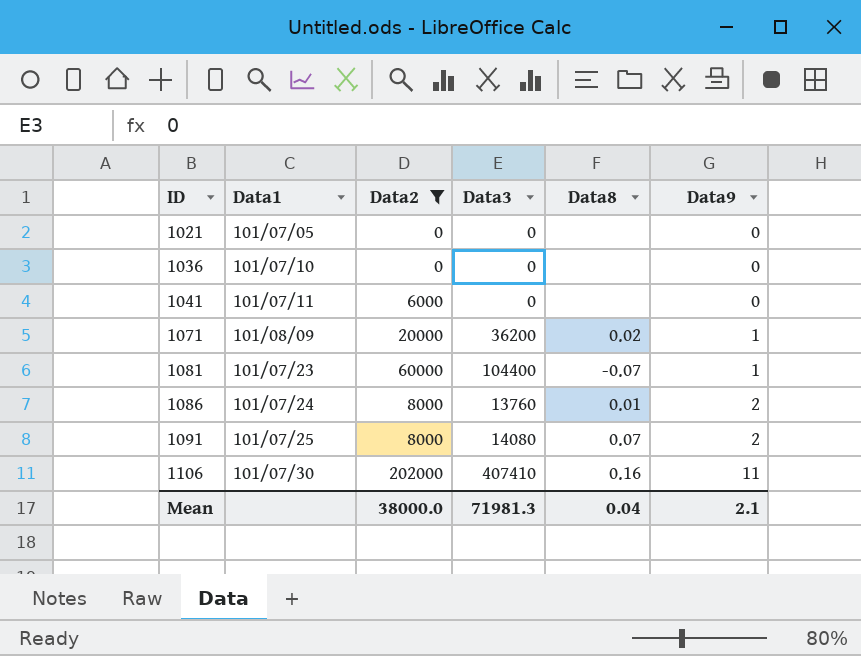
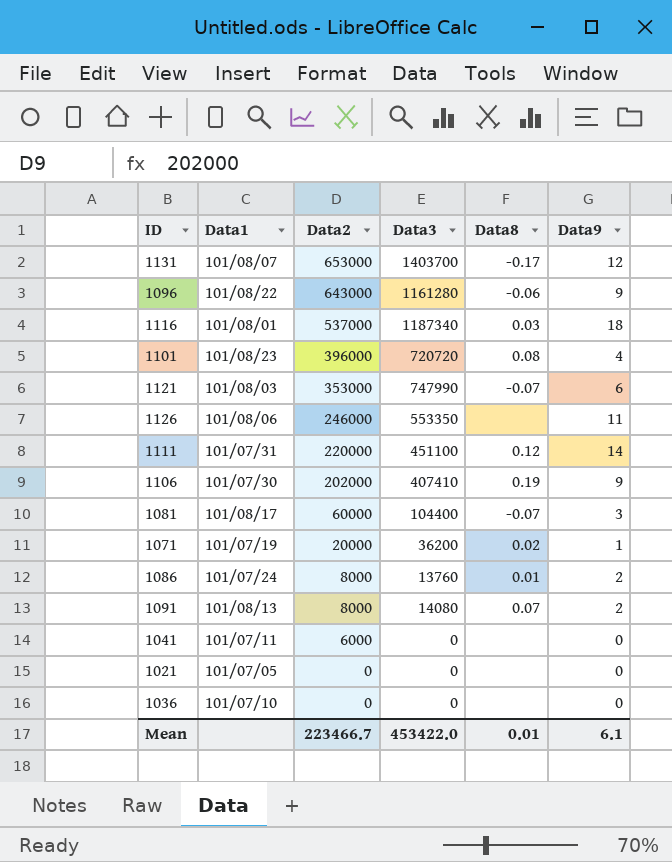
filter: Data2 <= 202000 -> none
row order: ID ascending -> Data2 descending
1106 | Data8: 0.16 -> 0.19
1106 | Data9: 11 -> 9
1081 | Data1: 101/07/23 -> 101/08/17
1081 | Data9: 1 -> 3
1071 | Data1: 101/08/09 -> 101/07/19
1091 | Data1: 101/07/25 -> 101/08/13
Mean | Data2: 38000.0 -> 223466.7
Mean | Data3: 71981.3 -> 453422.0
Mean | Data8: 0.04 -> 0.01
Mean | Data9: 2.1 -> 6.1

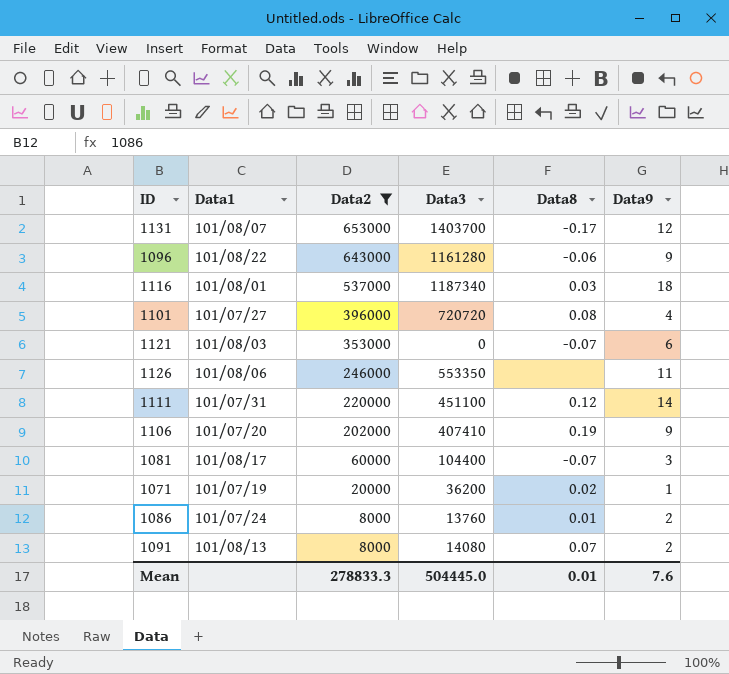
filter: none -> Data2 >= 8000
1101 | Data1: 101/08/23 -> 101/07/27
1121 | Data3: 747990 -> 0
1106 | Data1: 101/07/30 -> 101/07/20
Mean | Data2: 223466.7 -> 278833.3
Mean | Data3: 453422.0 -> 504445.0
Mean | Data9: 6.1 -> 7.6

